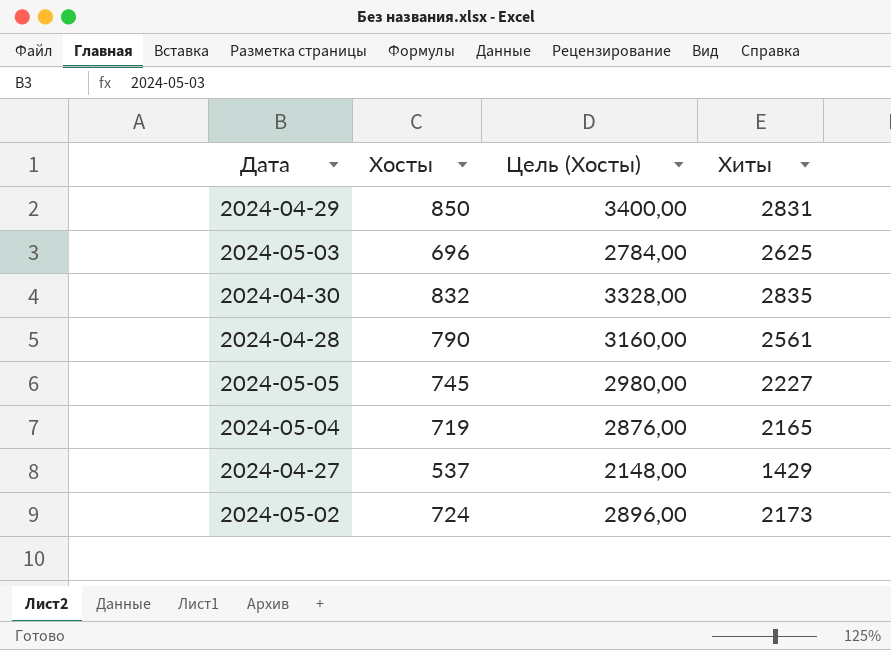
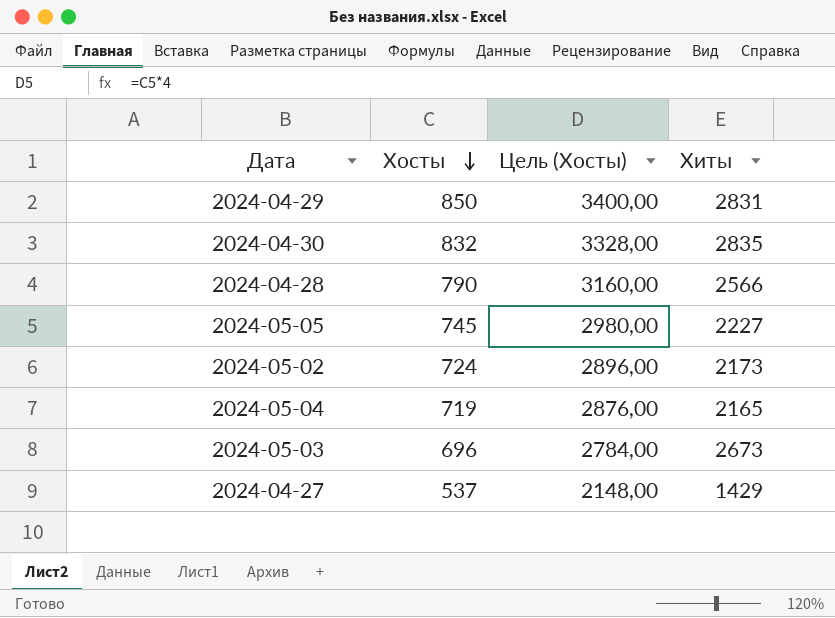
row order: none -> Хосты descending
2024-04-28 | Хиты: 2561 -> 2566
2024-05-03 | Хиты: 2625 -> 2673

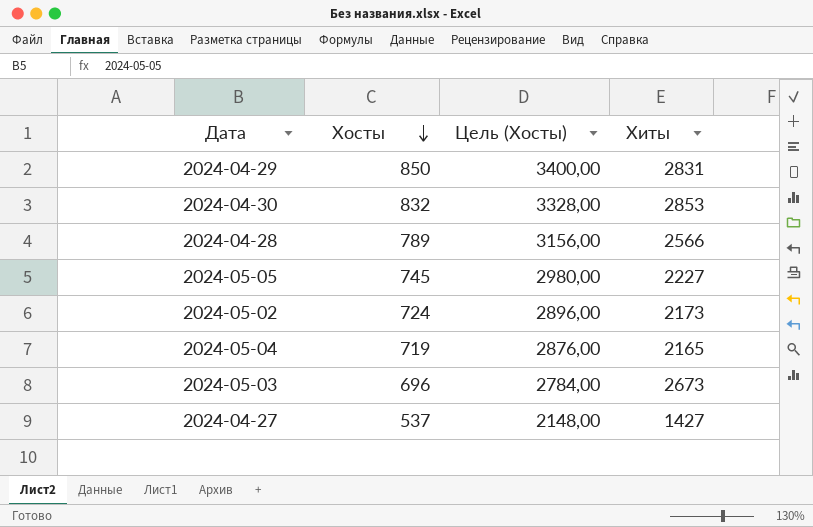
2024-04-30 | Хиты: 2835 -> 2853
2024-04-28 | Хосты: 790 -> 789
2024-04-28 | Цель (Хосты): 3160,00 -> 3156,00
2024-04-27 | Хиты: 1429 -> 1427

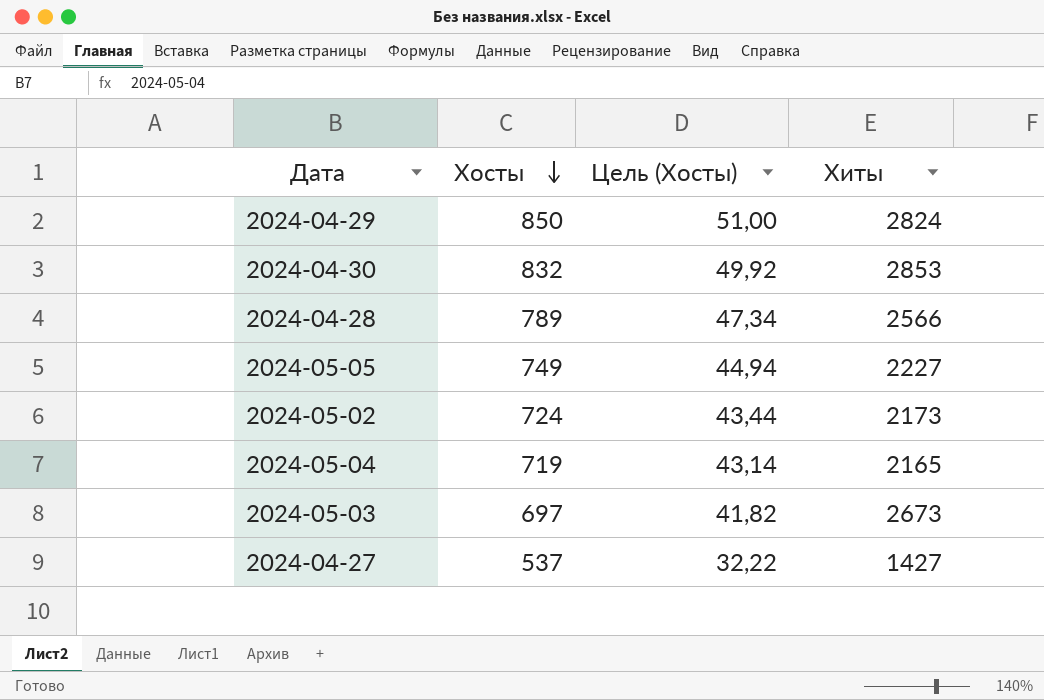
column Цель (Хосты) | formula: [Хосты] * 4 -> [Хосты] * 0,06
2024-04-29 | Хиты: 2831 -> 2824
2024-05-05 | Хосты: 745 -> 749
2024-05-03 | Хосты: 696 -> 697

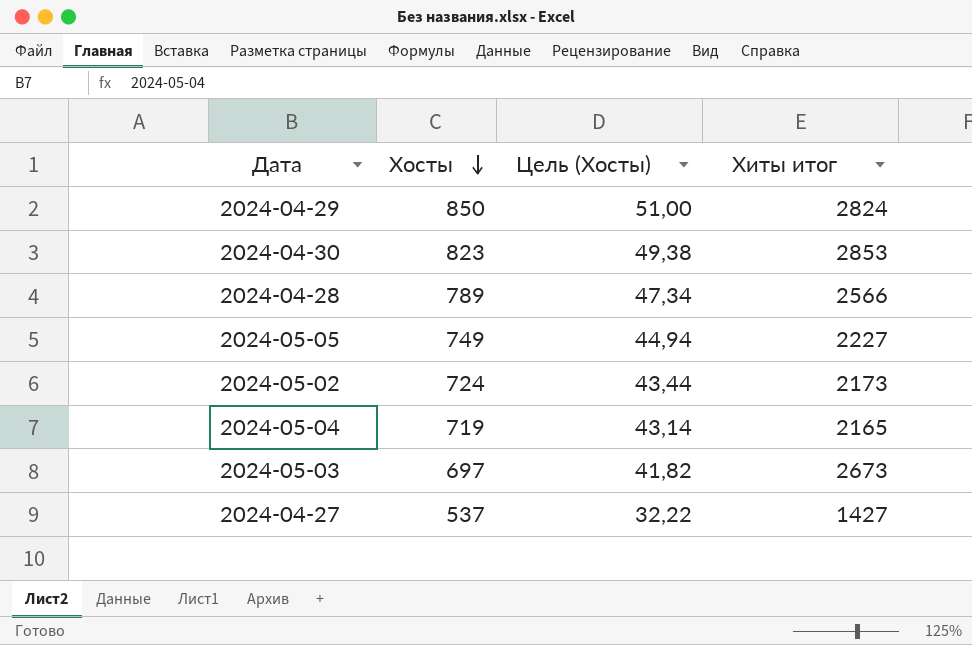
column name: Хиты -> Хиты итог
2024-04-30 | Хосты: 832 -> 823
2024-04-30 | Цель (Хосты): 49,92 -> 49,38

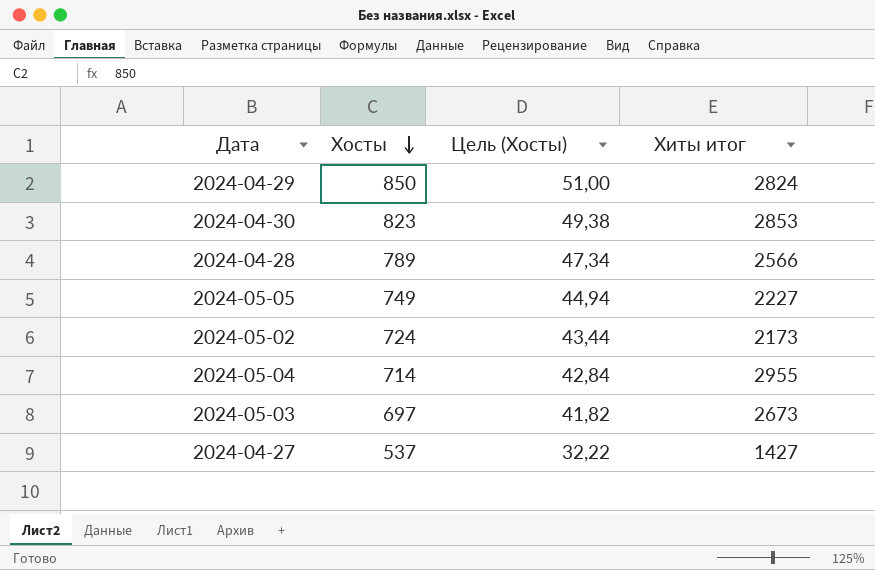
2024-05-04 | Хосты: 719 -> 714
2024-05-04 | Цель (Хосты): 43,14 -> 42,84
2024-05-04 | Хиты итог: 2165 -> 2955

